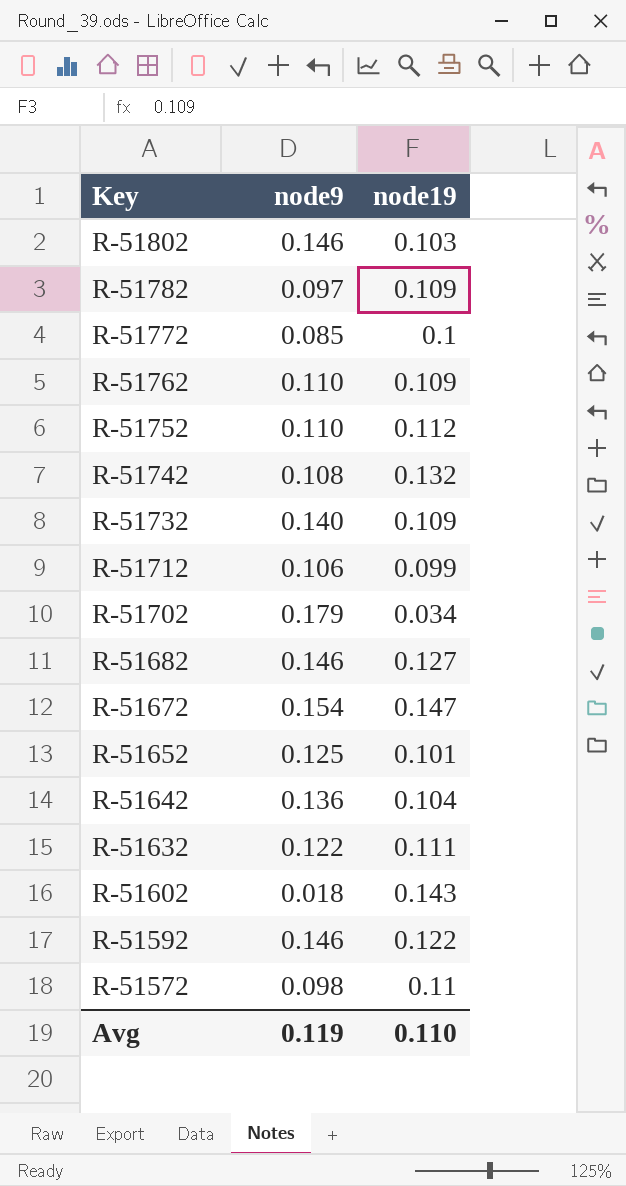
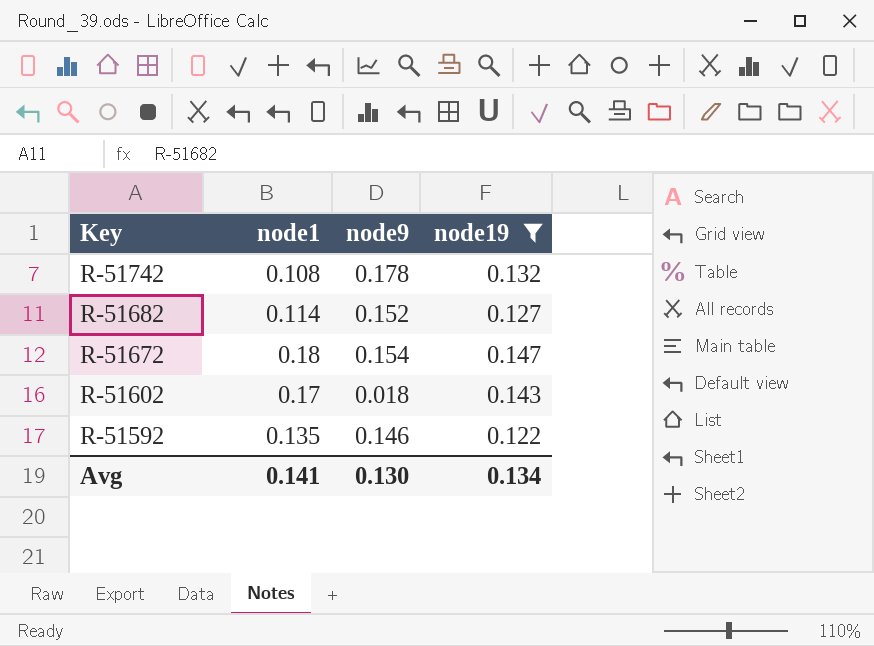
filter: none -> node19 >= 0.122
column node1 | position: none -> 2
R-51742 | node9: 0.108 -> 0.178
R-51682 | node9: 0.146 -> 0.152
Avg | node9: 0.119 -> 0.130
Avg | node19: 0.110 -> 0.134

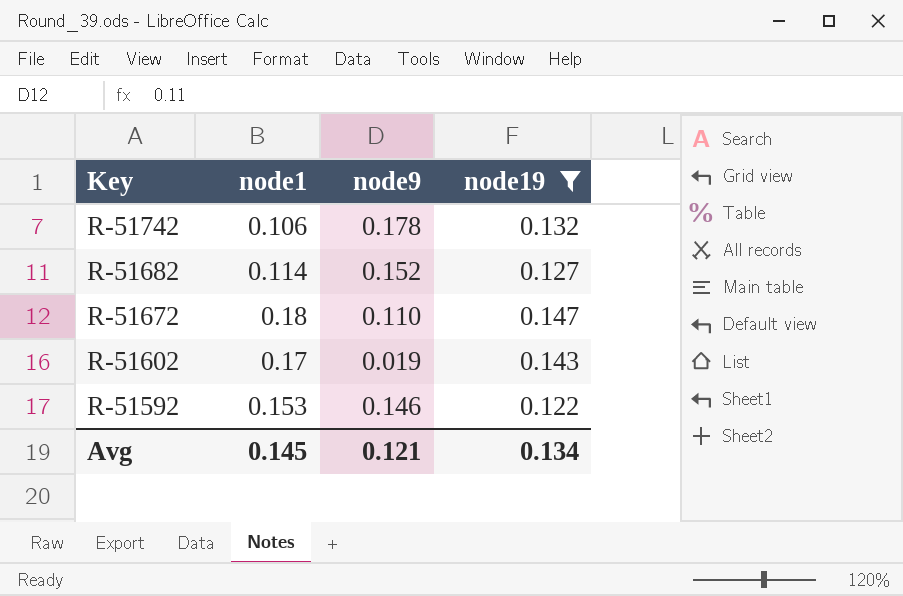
R-51742 | node1: 0.108 -> 0.106
R-51672 | node9: 0.154 -> 0.110
R-51602 | node9: 0.018 -> 0.019
R-51592 | node1: 0.135 -> 0.153
Avg | node1: 0.141 -> 0.145
Avg | node9: 0.130 -> 0.121

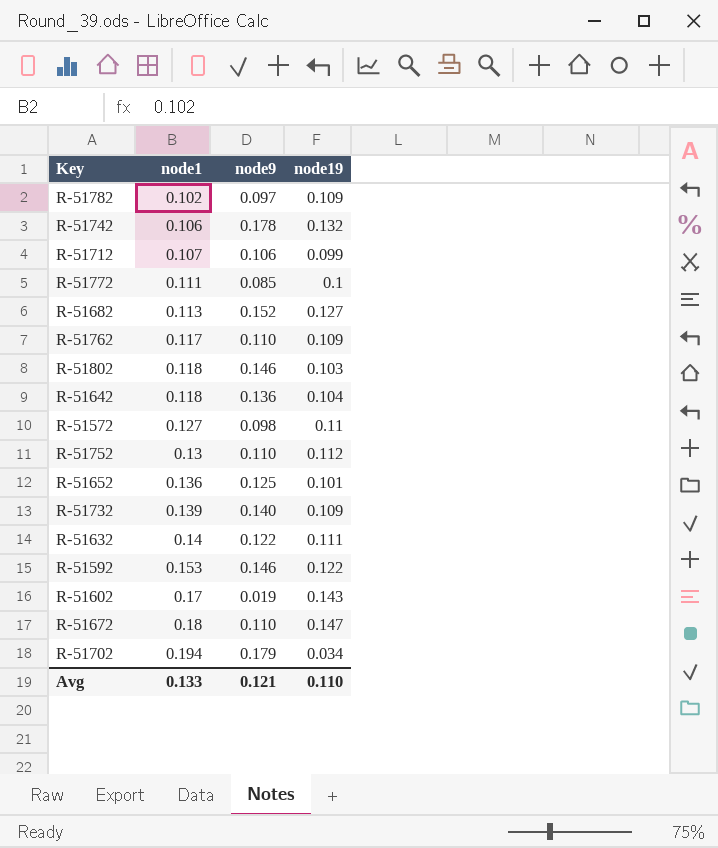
filter: node19 >= 0.122 -> none
row order: Key descending -> node1 ascending
R-51682 | node1: 0.114 -> 0.113
Avg | node1: 0.145 -> 0.133
Avg | node19: 0.134 -> 0.110

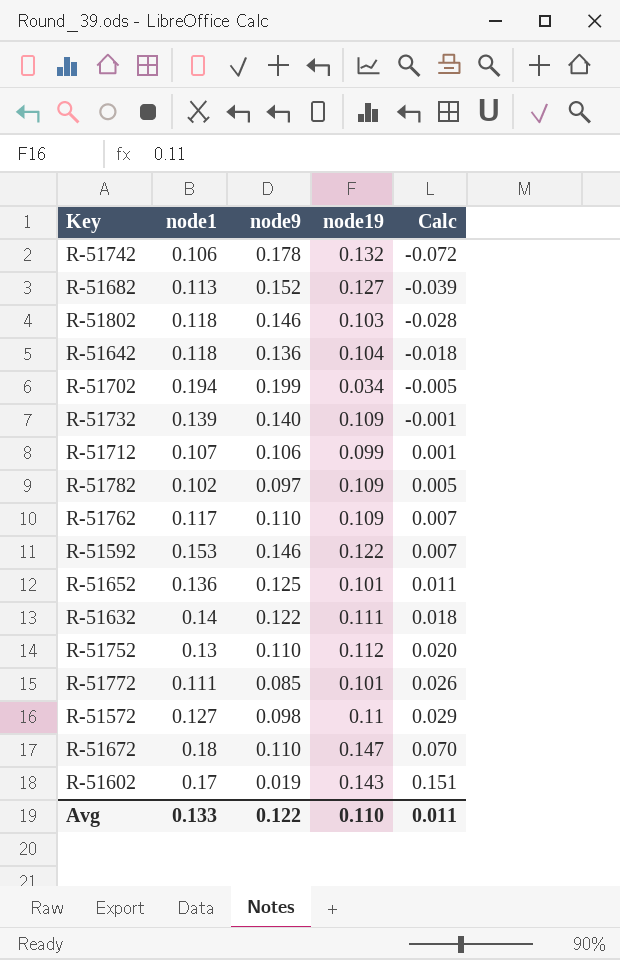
row order: node1 ascending -> Calc ascending
column Calc | formula: none -> [node1] - [node9]
R-51702 | node9: 0.179 -> 0.199
R-51772 | node19: 0.1 -> 0.101
Avg | node9: 0.121 -> 0.122

